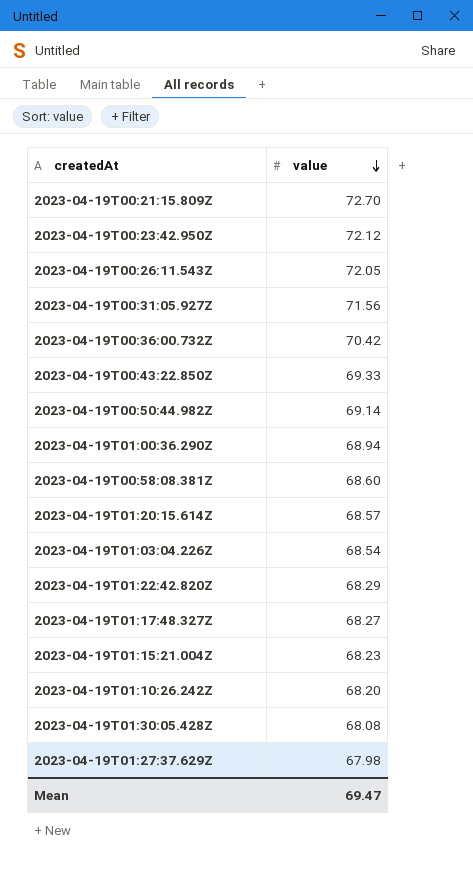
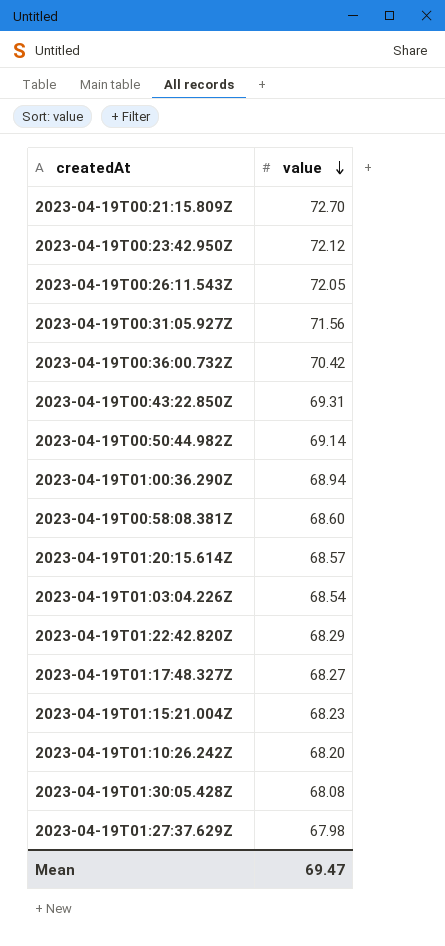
2023-04-19T00:43:22.850Z | value: 69.33 -> 69.31

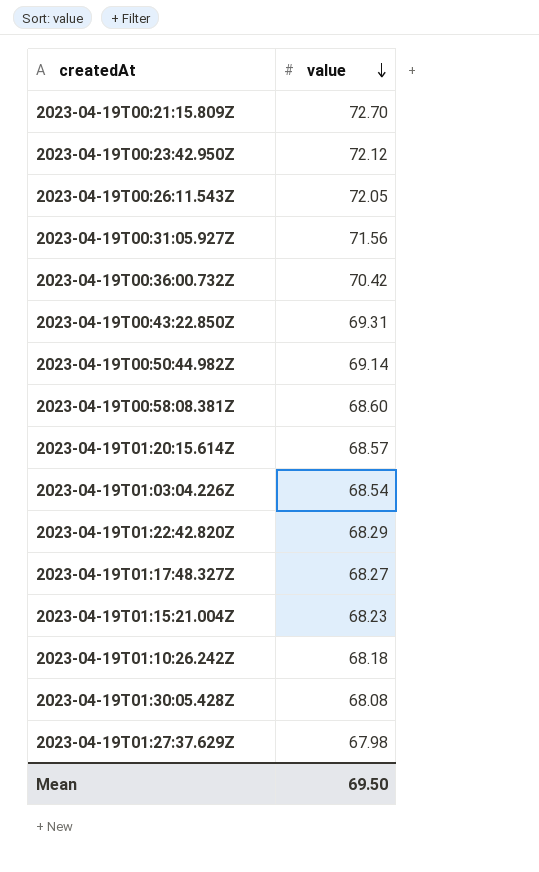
row 2023-04-19T01:00:36.290Z: 68.94 -> none
2023-04-19T01:10:26.242Z | value: 68.20 -> 68.18
Mean | value: 69.47 -> 69.50

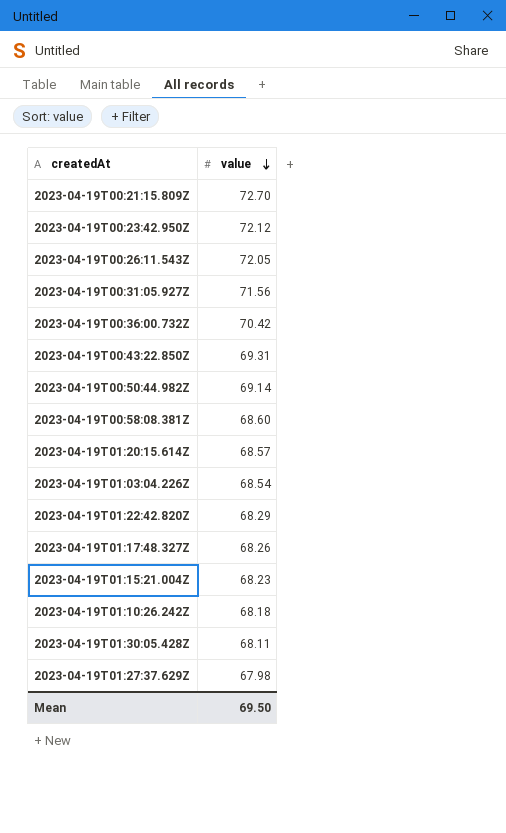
2023-04-19T01:17:48.327Z | value: 68.27 -> 68.26
2023-04-19T01:30:05.428Z | value: 68.08 -> 68.11

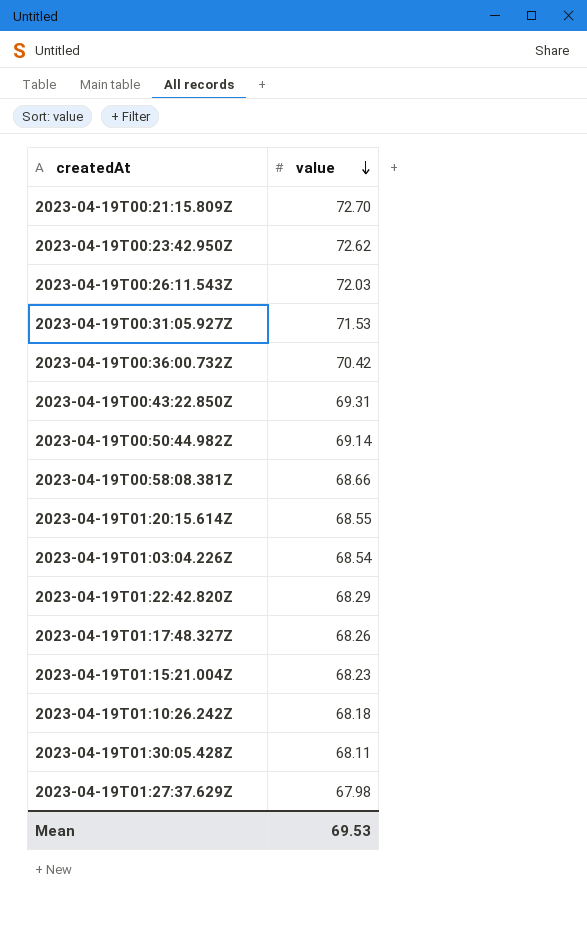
2023-04-19T00:23:42.950Z | value: 72.12 -> 72.62
2023-04-19T00:26:11.543Z | value: 72.05 -> 72.03
2023-04-19T00:31:05.927Z | value: 71.56 -> 71.53
2023-04-19T00:58:08.381Z | value: 68.60 -> 68.66
2023-04-19T01:20:15.614Z | value: 68.57 -> 68.55
Mean | value: 69.50 -> 69.53

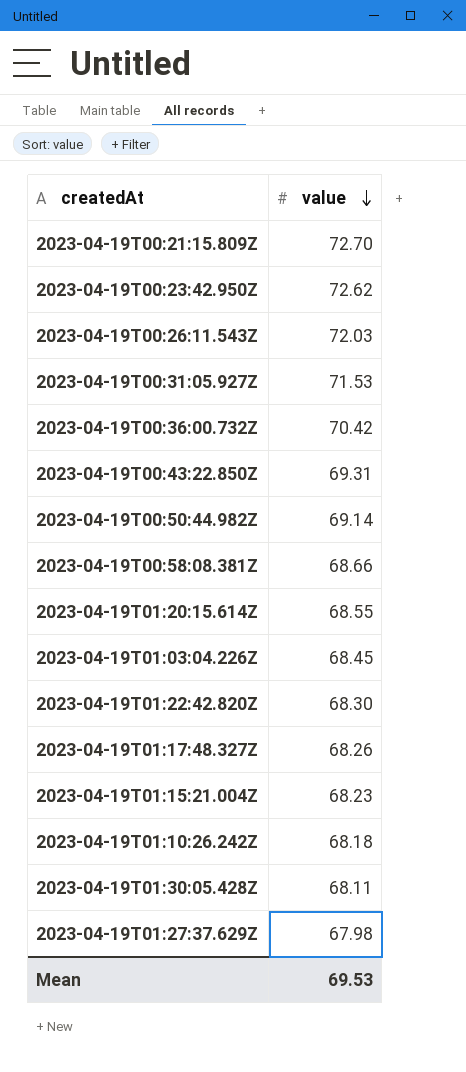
2023-04-19T01:03:04.226Z | value: 68.54 -> 68.45
2023-04-19T01:22:42.820Z | value: 68.29 -> 68.30

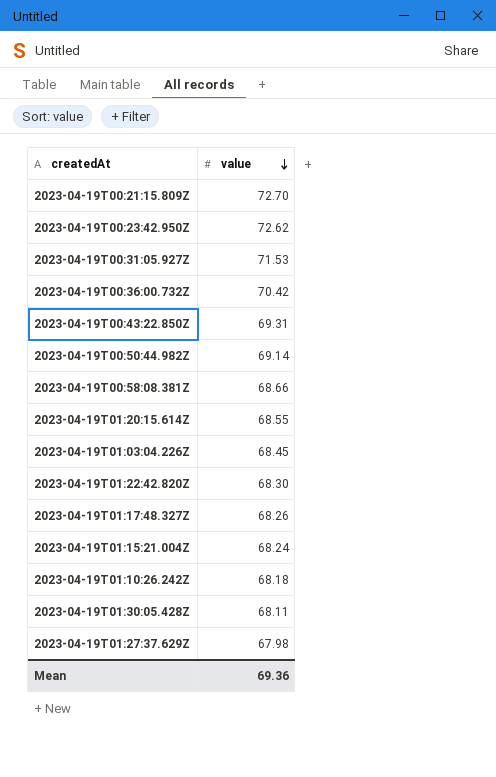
row 2023-04-19T00:26:11.543Z: 72.03 -> none
2023-04-19T01:15:21.004Z | value: 68.23 -> 68.24
Mean | value: 69.53 -> 69.36

